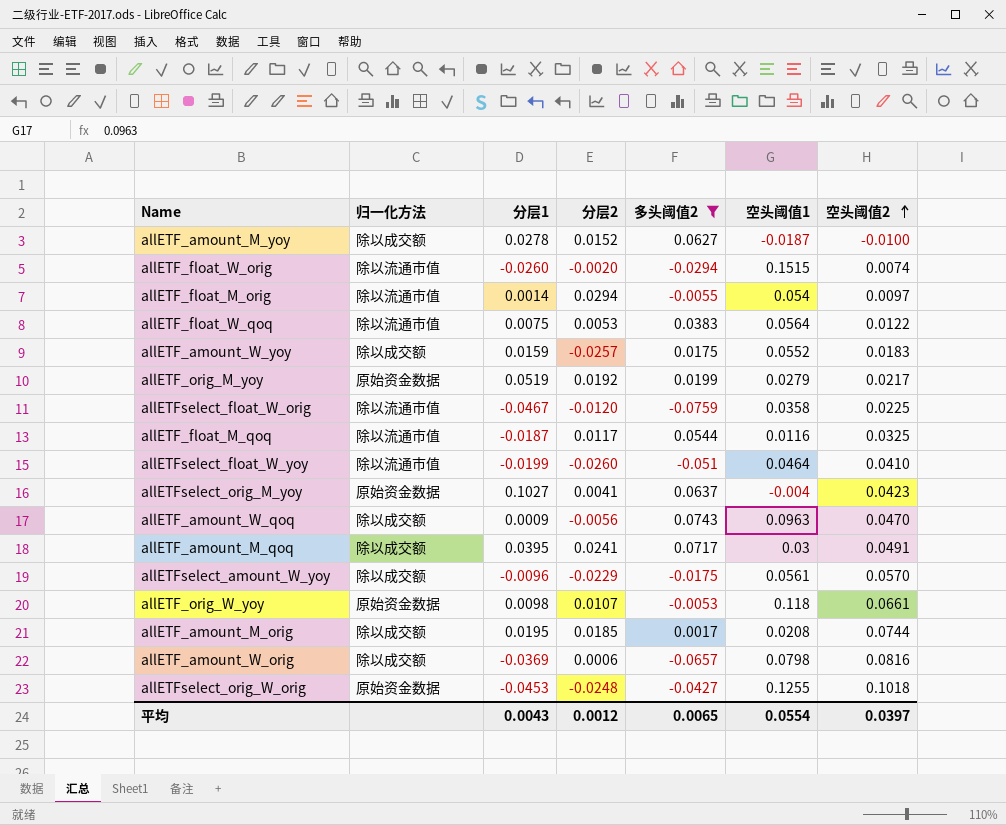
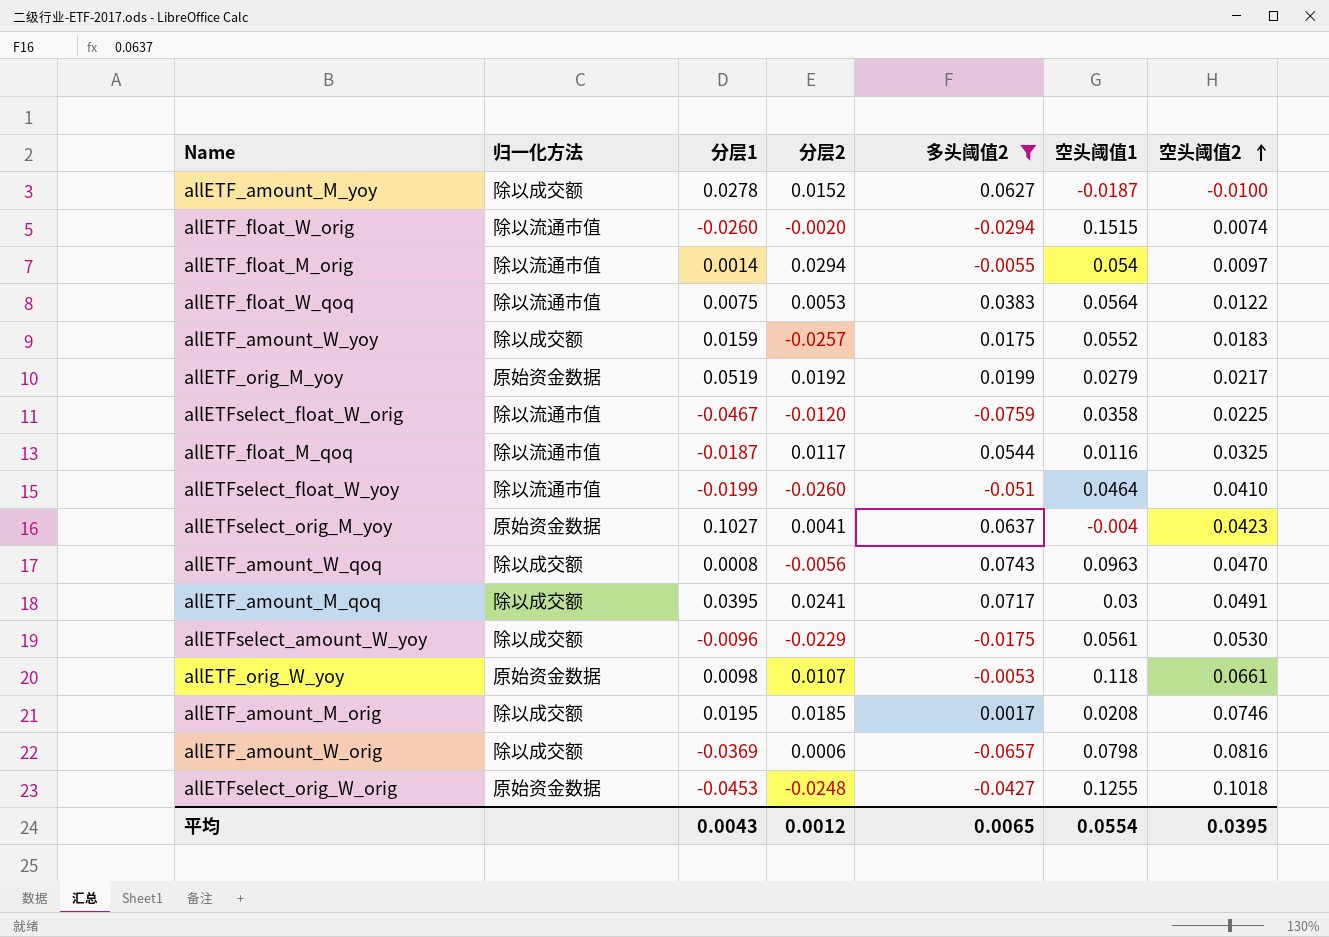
allETF_amount_W_qoq | 分层1: 0.0009 -> 0.0008
allETFselect_amount_W_yoy | 空头阈值2: 0.0570 -> 0.0530
allETF_amount_M_orig | 空头阈值2: 0.0744 -> 0.0746
平均 | 空头阈值2: 0.0397 -> 0.0395

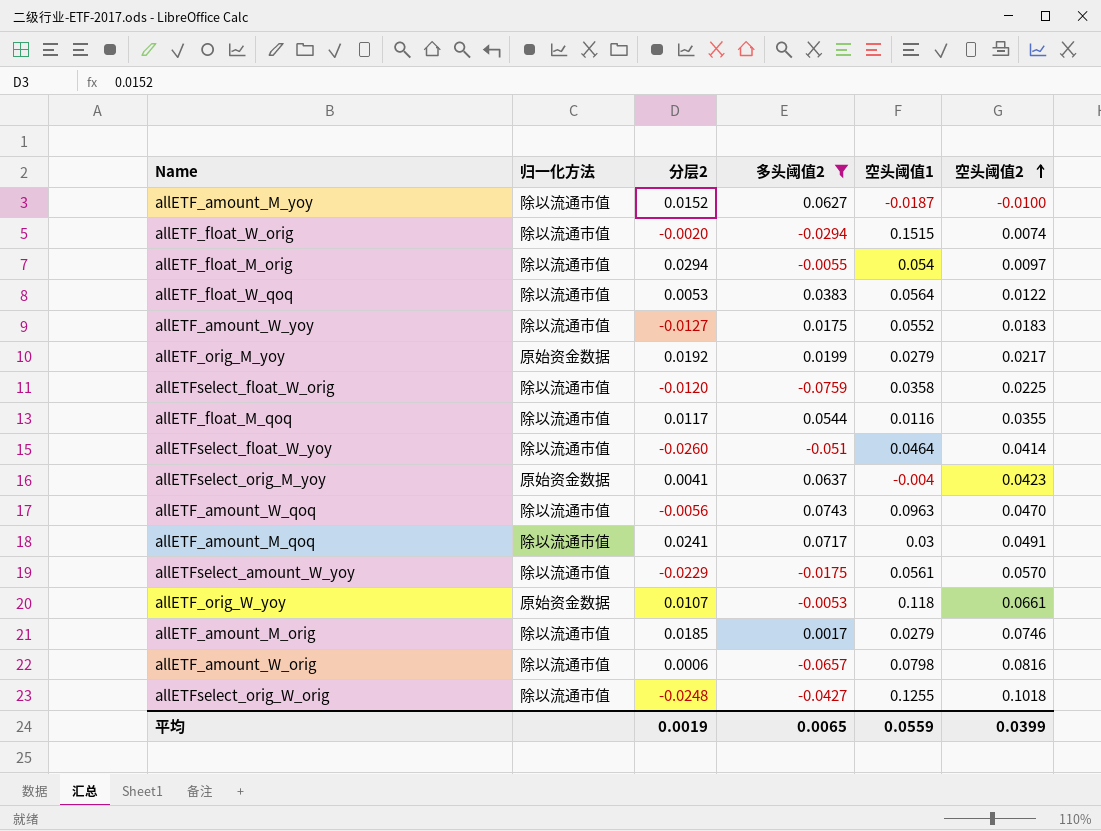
column 分层1 | position: 3 -> none
allETF_amount_M_yoy | 归一化方法: 除以成交额 -> 除以流通市值
allETF_amount_W_yoy | 归一化方法: 除以成交额 -> 除以流通市值
allETF_amount_W_yoy | 分层2: -0.0257 -> -0.0127
allETF_float_M_qoq | 空头阈值2: 0.0325 -> 0.0355
allETFselect_float_W_yoy | 空头阈值2: 0.0410 -> 0.0414
allETF_amount_W_qoq | 归一化方法: 除以成交额 -> 除以流通市值
allETF_amount_M_qoq | 归一化方法: 除以成交额 -> 除以流通市值
allETFselect_amount_W_yoy | 归一化方法: 除以成交额 -> 除以流通市值
allETFselect_amount_W_yoy | 空头阈值2: 0.0530 -> 0.0570
allETF_amount_M_orig | 归一化方法: 除以成交额 -> 除以流通市值
allETF_amount_M_orig | 空头阈值1: 0.0208 -> 0.0279
allETF_amount_W_orig | 归一化方法: 除以成交额 -> 除以流通市值
allETFselect_orig_W_orig | 归一化方法: 原始资金数据 -> 除以流通市值
平均 | 分层2: 0.0012 -> 0.0019
平均 | 空头阈值1: 0.0554 -> 0.0559
平均 | 空头阈值2: 0.0395 -> 0.0399

